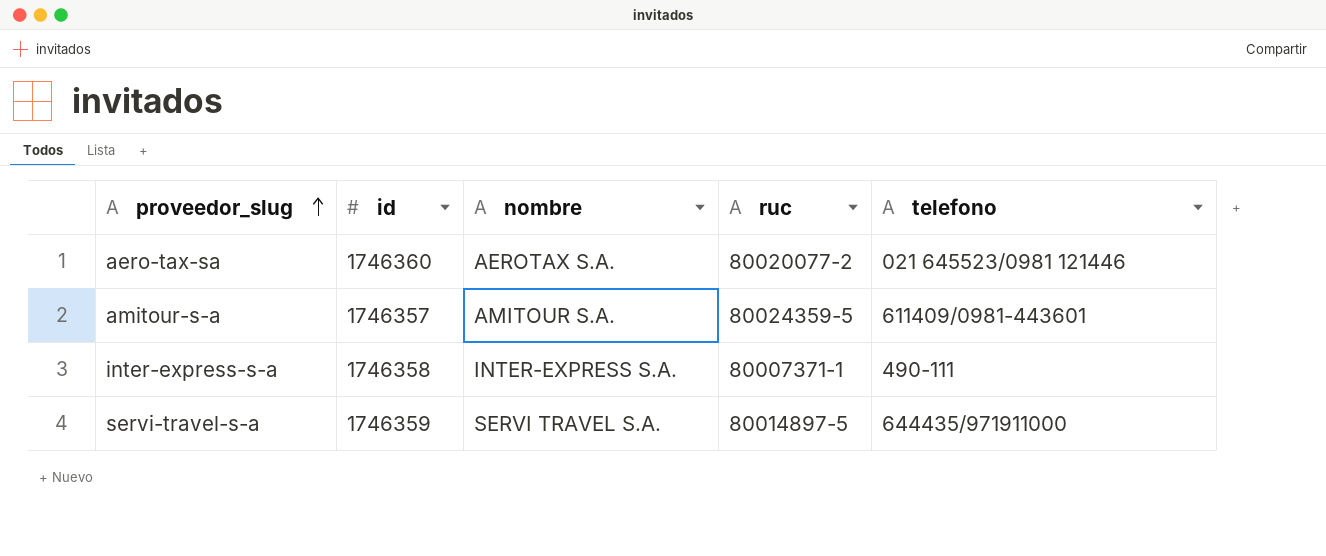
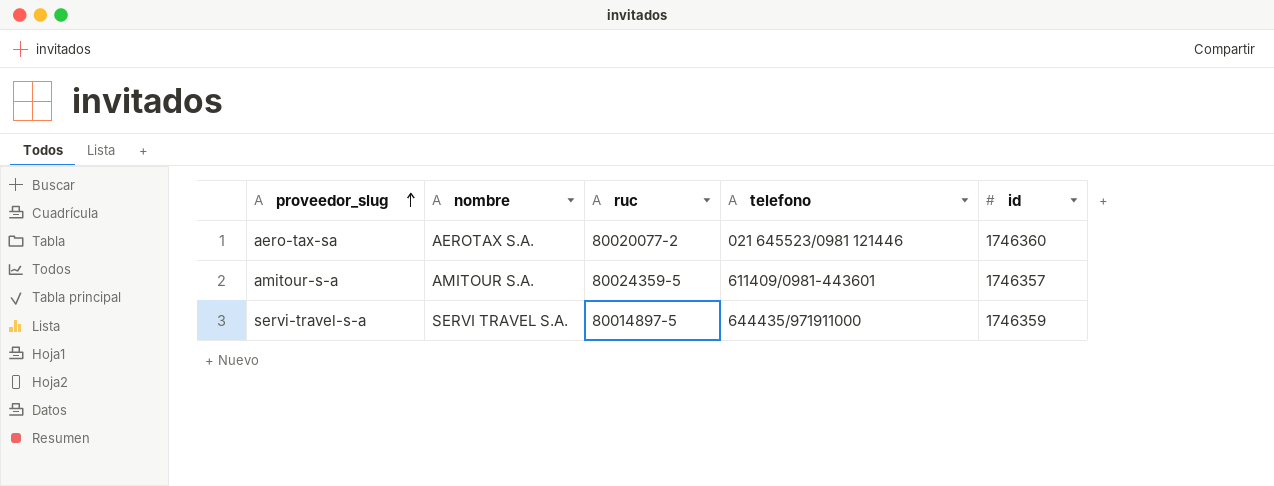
column id | position: 2 -> 5
row inter-express-s-a: 1746358 | INTER-EXPRESS S.A. | 80007371-1 | 490-111 -> none

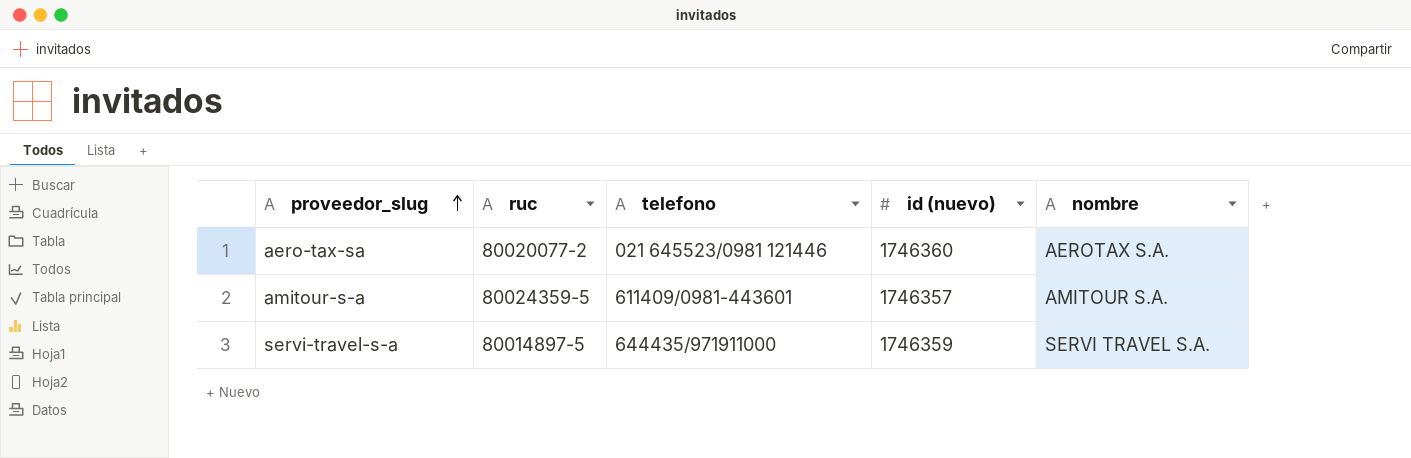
column name: id -> id (nuevo)
column nombre | position: 2 -> 5

